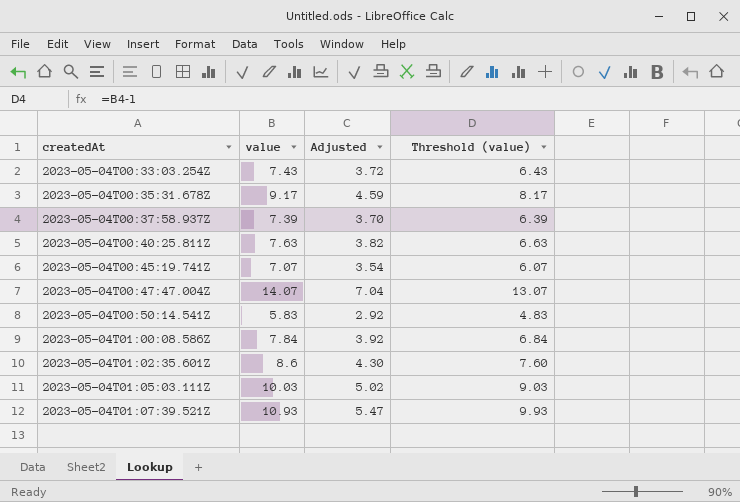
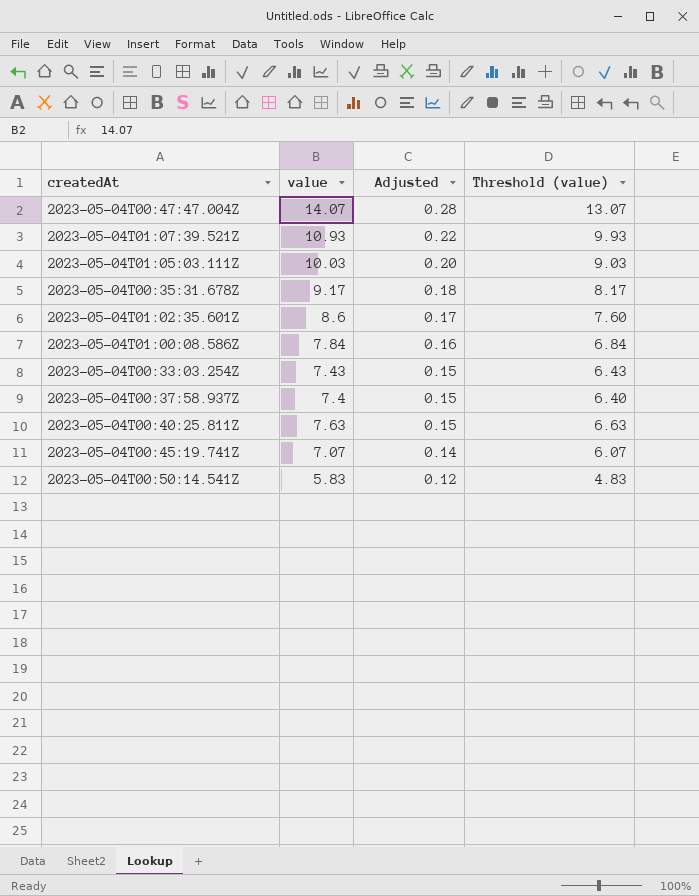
row order: createdAt ascending -> Adjusted descending
column Adjusted | formula: [value] * 0.5 -> [value] * 0.02
2023-05-04T00:37:58.937Z | value: 7.39 -> 7.4
2023-05-04T00:37:58.937Z | Threshold (value): 6.39 -> 6.40

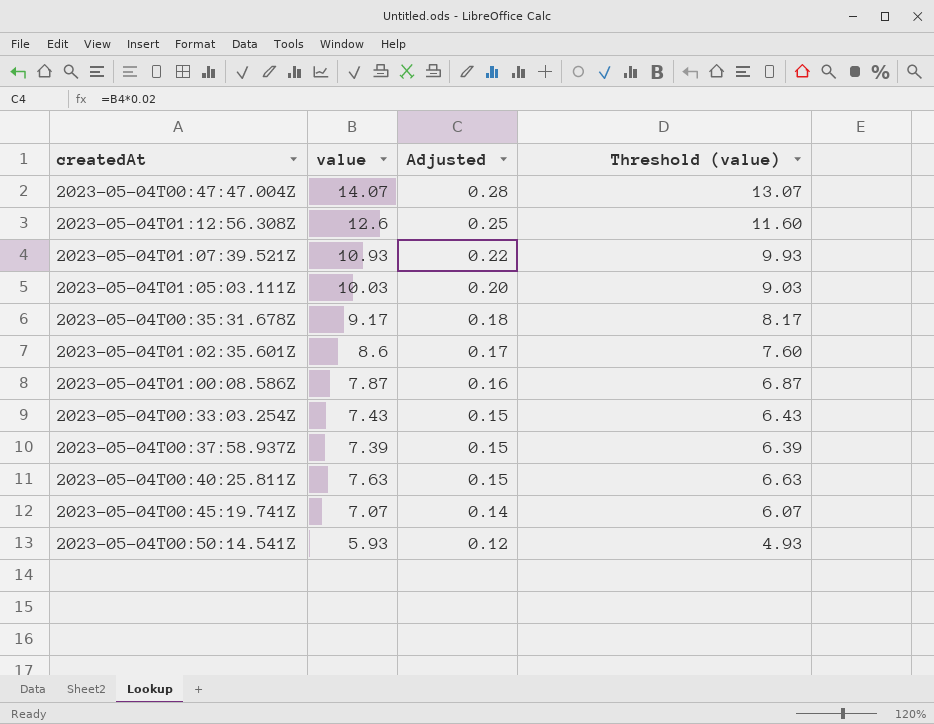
row 2023-05-04T01:12:56.308Z: none -> 12.6 | 0.25 | 11.60
2023-05-04T01:00:08.586Z | value: 7.84 -> 7.87
2023-05-04T01:00:08.586Z | Threshold (value): 6.84 -> 6.87
2023-05-04T00:37:58.937Z | value: 7.4 -> 7.39
2023-05-04T00:37:58.937Z | Threshold (value): 6.40 -> 6.39
2023-05-04T00:50:14.541Z | value: 5.83 -> 5.93
2023-05-04T00:50:14.541Z | Threshold (value): 4.83 -> 4.93

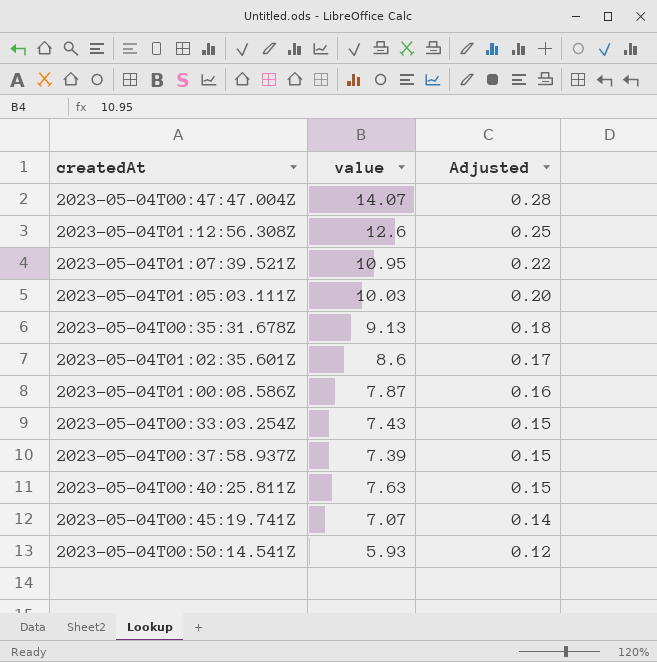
column Threshold (value) | formula: [value] - 1 -> none
2023-05-04T01:07:39.521Z | value: 10.93 -> 10.95
2023-05-04T00:35:31.678Z | value: 9.17 -> 9.13

